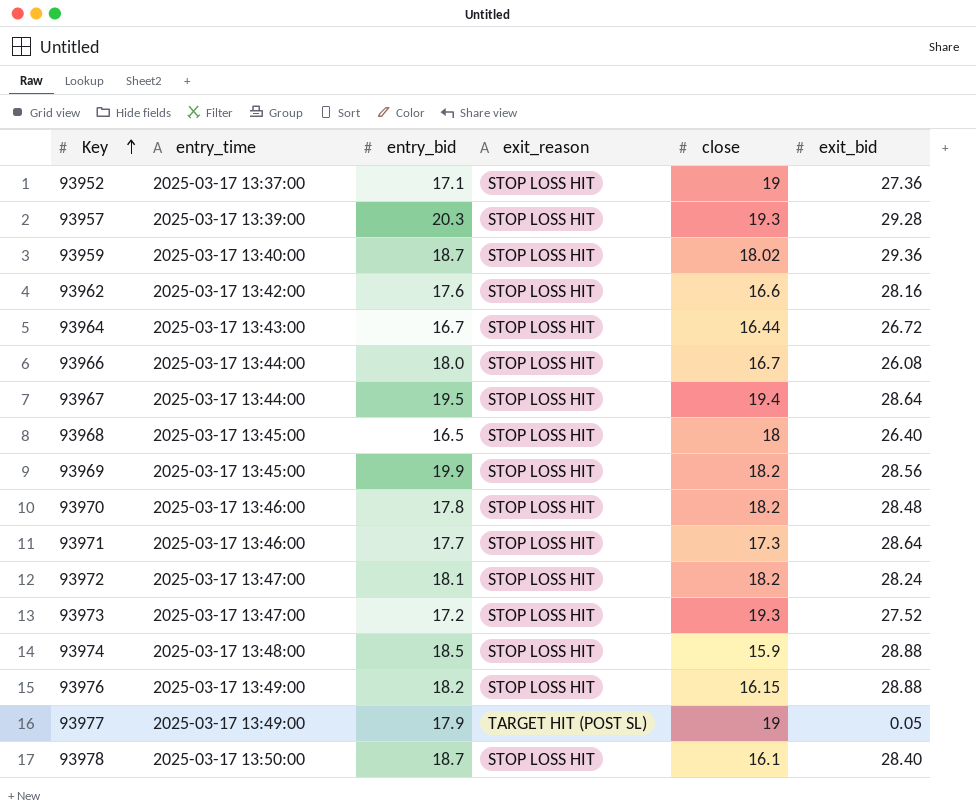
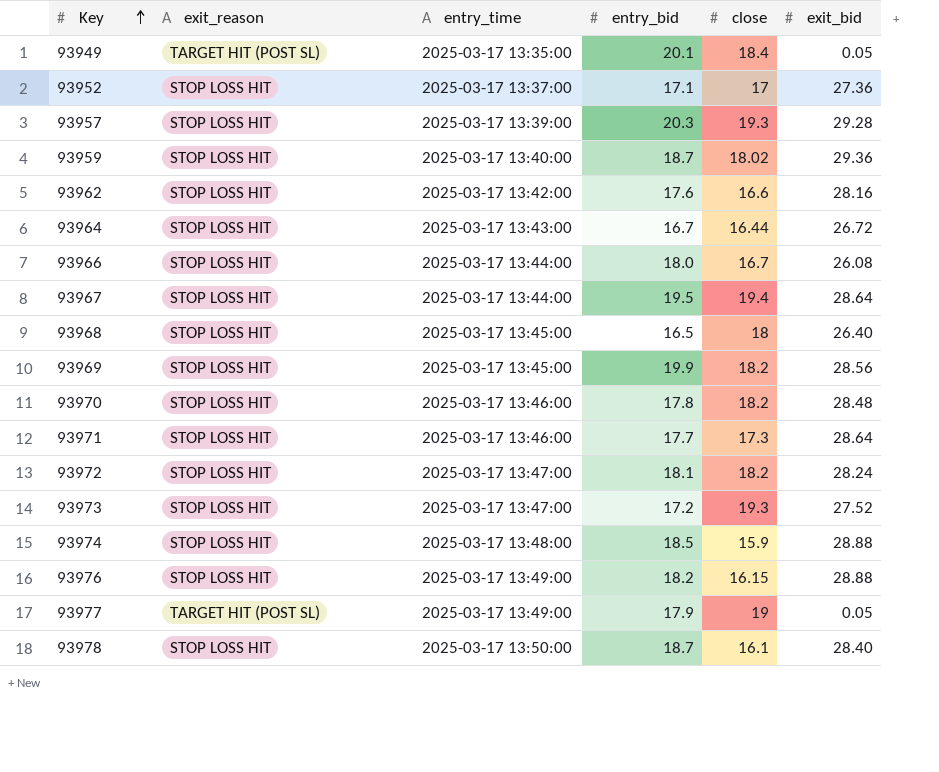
column exit_reason | position: 4 -> 2
row 93949: none -> TARGET HIT (POST SL) | 2025-03-17 13:35:00 | 20.1 | 18.4 | 0.05
93952 | close: 19 -> 17

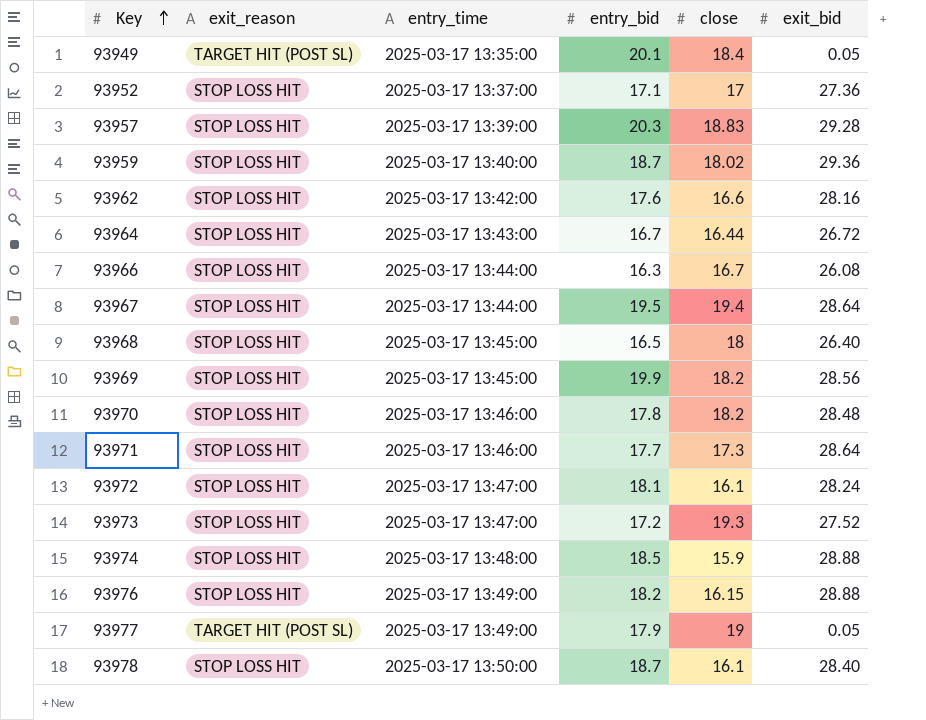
93957 | close: 19.3 -> 18.83
93966 | entry_bid: 18.0 -> 16.3
93972 | close: 18.2 -> 16.1

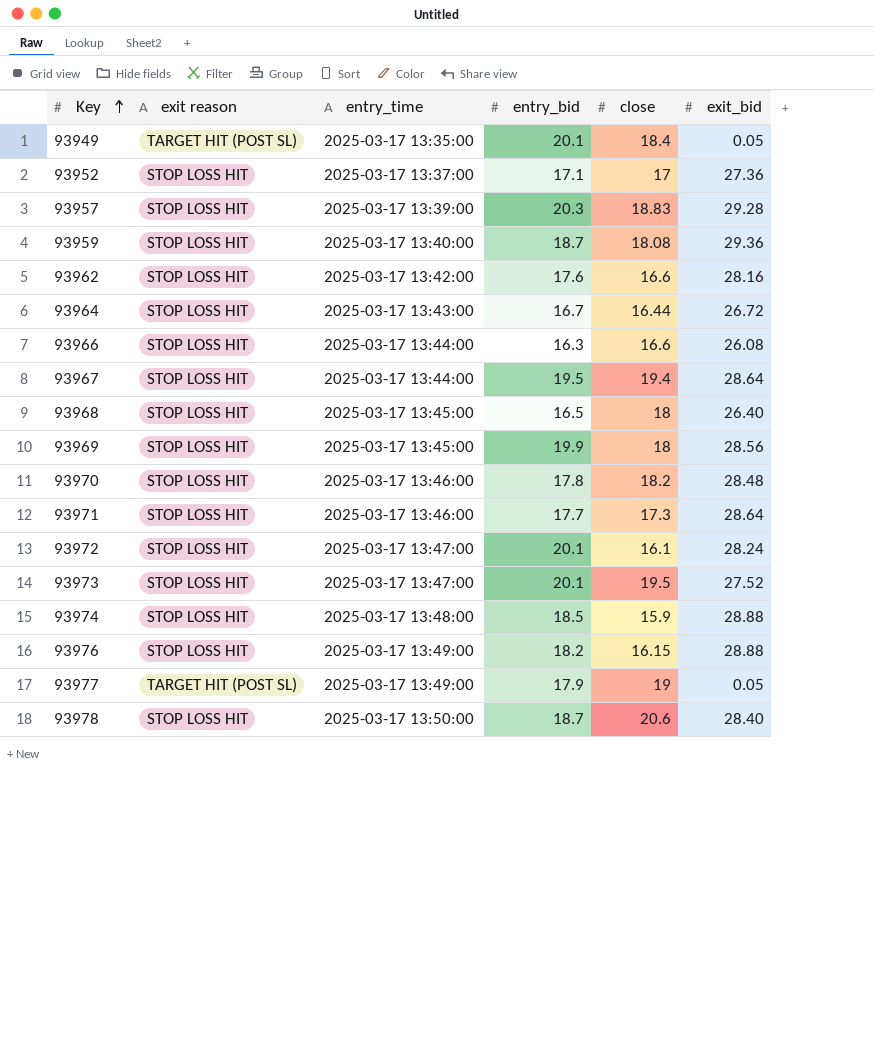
column name: exit_reason -> exit reason
93959 | close: 18.02 -> 18.08
93966 | close: 16.7 -> 16.6
93969 | close: 18.2 -> 18
93972 | entry_bid: 18.1 -> 20.1
93973 | entry_bid: 17.2 -> 20.1
93973 | close: 19.3 -> 19.5
93978 | close: 16.1 -> 20.6

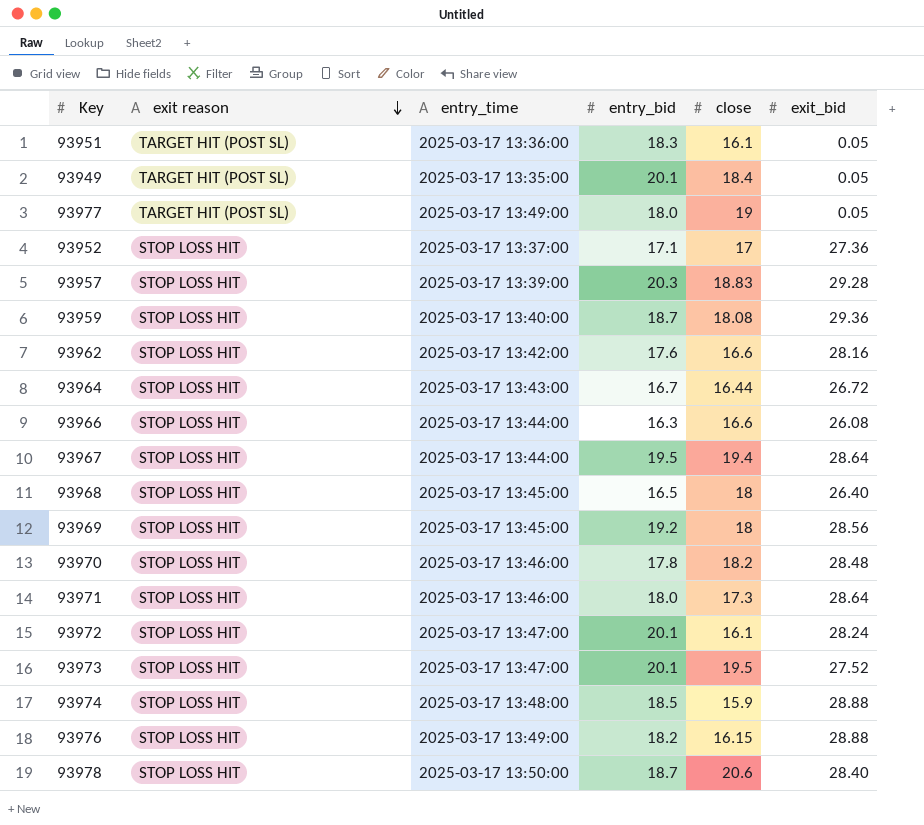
row order: Key ascending -> exit reason descending
row 93951: none -> TARGET HIT (POST SL) | 2025-03-17 13:36:00 | 18.3 | 16.1 | 0.05
93977 | entry_bid: 17.9 -> 18.0
93969 | entry_bid: 19.9 -> 19.2
93971 | entry_bid: 17.7 -> 18.0

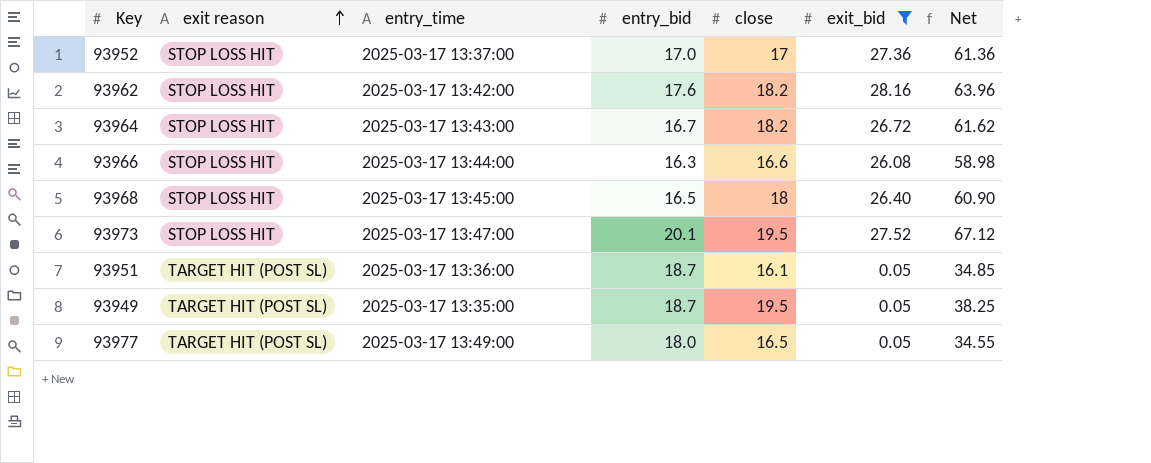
filter: none -> exit_bid <= 28.16
row order: exit reason descending -> exit reason ascending
column Net | formula: none -> [entry_bid] + [close] + [exit_bid]
93952 | entry_bid: 17.1 -> 17.0
93962 | close: 16.6 -> 18.2
93964 | close: 16.44 -> 18.2
93951 | entry_bid: 18.3 -> 18.7
93949 | entry_bid: 20.1 -> 18.7
93949 | close: 18.4 -> 19.5
93977 | close: 19 -> 16.5

